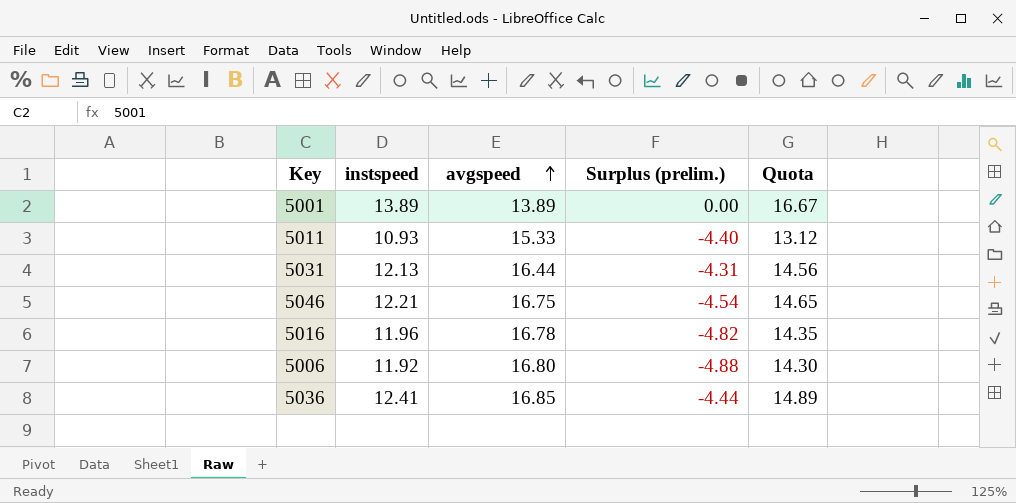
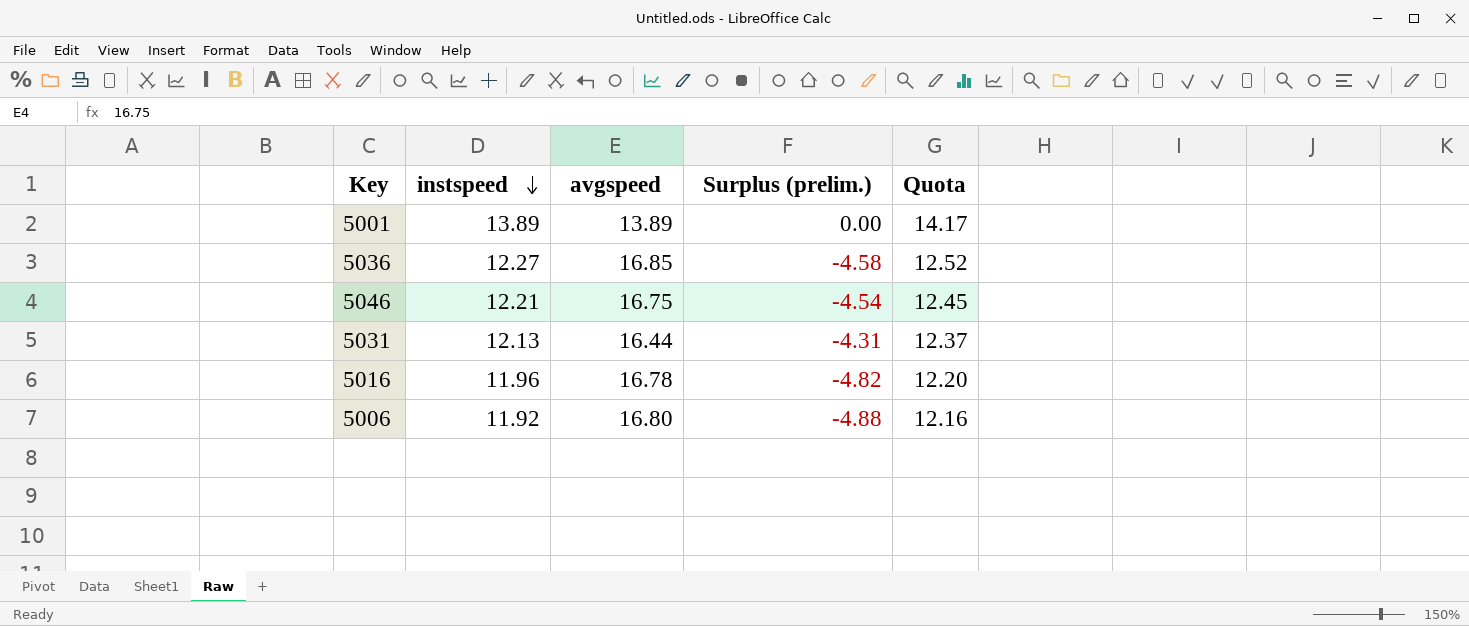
row order: avgspeed ascending -> instspeed descending
column Quota | formula: [instspeed] * 1.2 -> [instspeed] * 1.02
row 5011: 10.93 | 15.33 | -4.40 | 13.12 -> none
5036 | instspeed: 12.41 -> 12.27
5036 | Surplus (prelim.): -4.44 -> -4.58

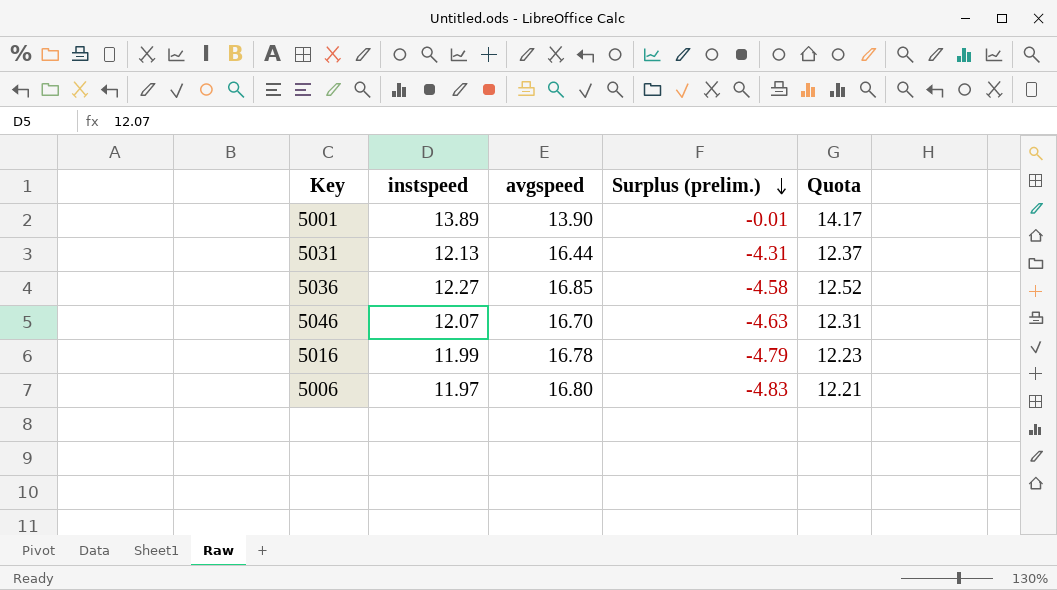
row order: instspeed descending -> Surplus (prelim.) descending
5001 | avgspeed: 13.89 -> 13.90
5001 | Surplus (prelim.): 0.00 -> -0.01
5046 | instspeed: 12.21 -> 12.07
5046 | avgspeed: 16.75 -> 16.70
5046 | Surplus (prelim.): -4.54 -> -4.63
5046 | Quota: 12.45 -> 12.31
5016 | instspeed: 11.96 -> 11.99
5016 | Surplus (prelim.): -4.82 -> -4.79
5016 | Quota: 12.20 -> 12.23
5006 | instspeed: 11.92 -> 11.97
5006 | Surplus (prelim.): -4.88 -> -4.83
5006 | Quota: 12.16 -> 12.21

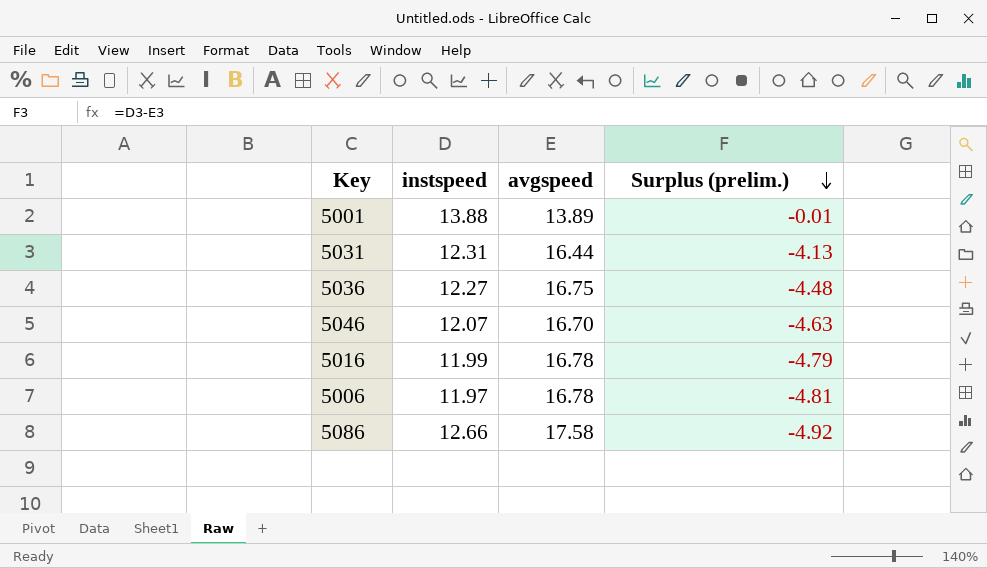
column Quota | formula: [instspeed] * 1.02 -> none
5001 | instspeed: 13.89 -> 13.88
5001 | avgspeed: 13.90 -> 13.89
5031 | instspeed: 12.13 -> 12.31
5031 | Surplus (prelim.): -4.31 -> -4.13
5036 | avgspeed: 16.85 -> 16.75
5036 | Surplus (prelim.): -4.58 -> -4.48
5006 | avgspeed: 16.80 -> 16.78
5006 | Surplus (prelim.): -4.83 -> -4.81
row 5086: none -> 12.66 | 17.58 | -4.92

